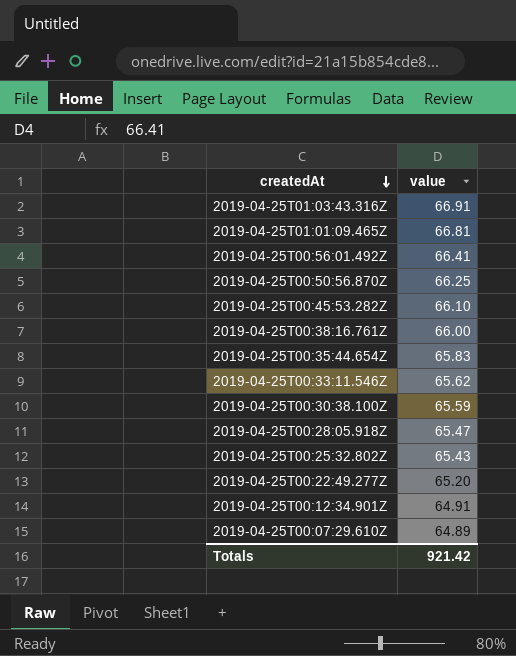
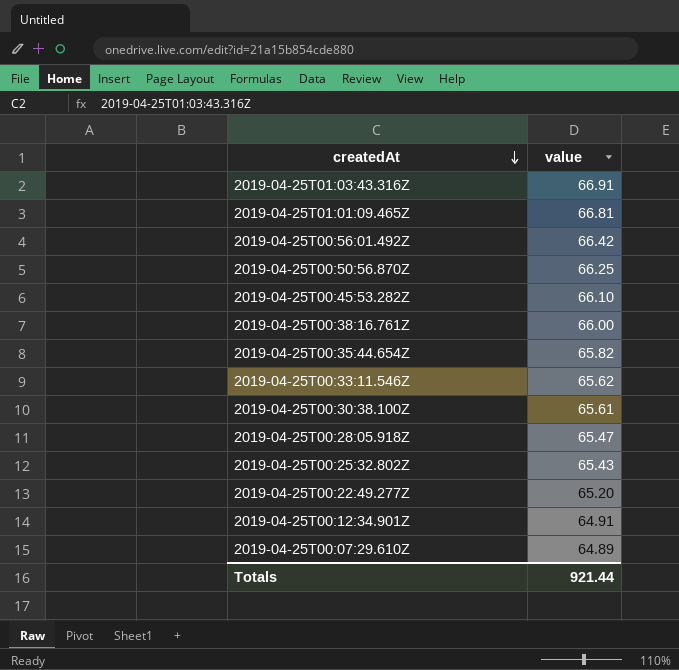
2019-04-25T00:56:01.492Z | value: 66.41 -> 66.42
2019-04-25T00:35:44.654Z | value: 65.83 -> 65.82
2019-04-25T00:30:38.100Z | value: 65.59 -> 65.61
Totals | value: 921.42 -> 921.44

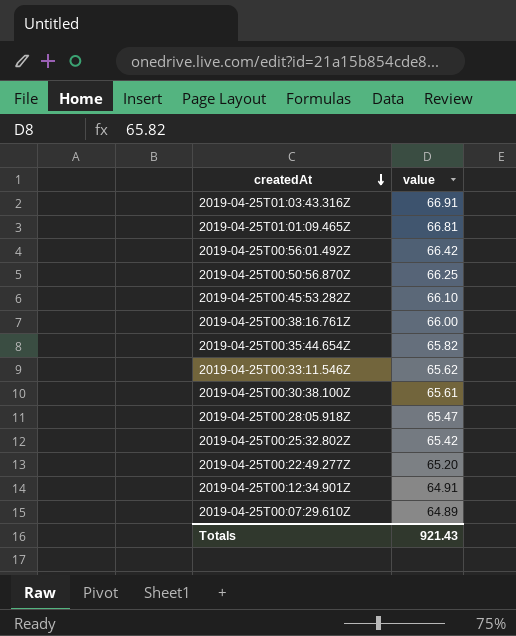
2019-04-25T00:25:32.802Z | value: 65.43 -> 65.42
Totals | value: 921.44 -> 921.43

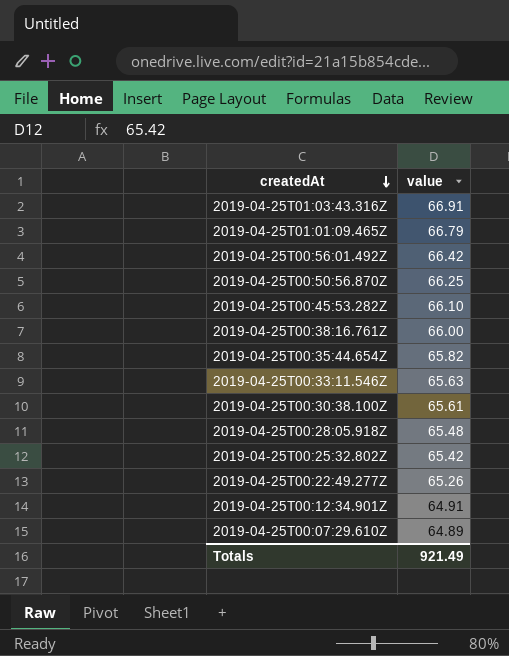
2019-04-25T01:01:09.465Z | value: 66.81 -> 66.79
2019-04-25T00:33:11.546Z | value: 65.62 -> 65.63
2019-04-25T00:28:05.918Z | value: 65.47 -> 65.48
2019-04-25T00:22:49.277Z | value: 65.20 -> 65.26
Totals | value: 921.43 -> 921.49

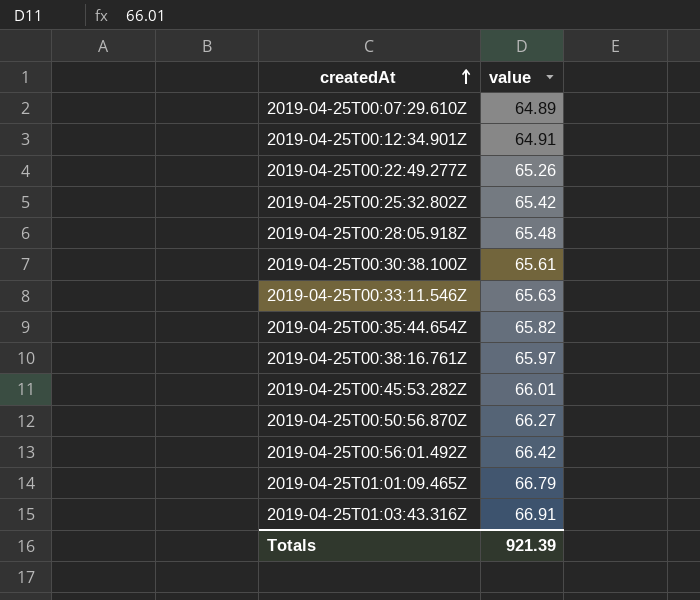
row order: createdAt descending -> createdAt ascending
2019-04-25T00:38:16.761Z | value: 66.00 -> 65.97
2019-04-25T00:45:53.282Z | value: 66.10 -> 66.01
2019-04-25T00:50:56.870Z | value: 66.25 -> 66.27
Totals | value: 921.49 -> 921.39

